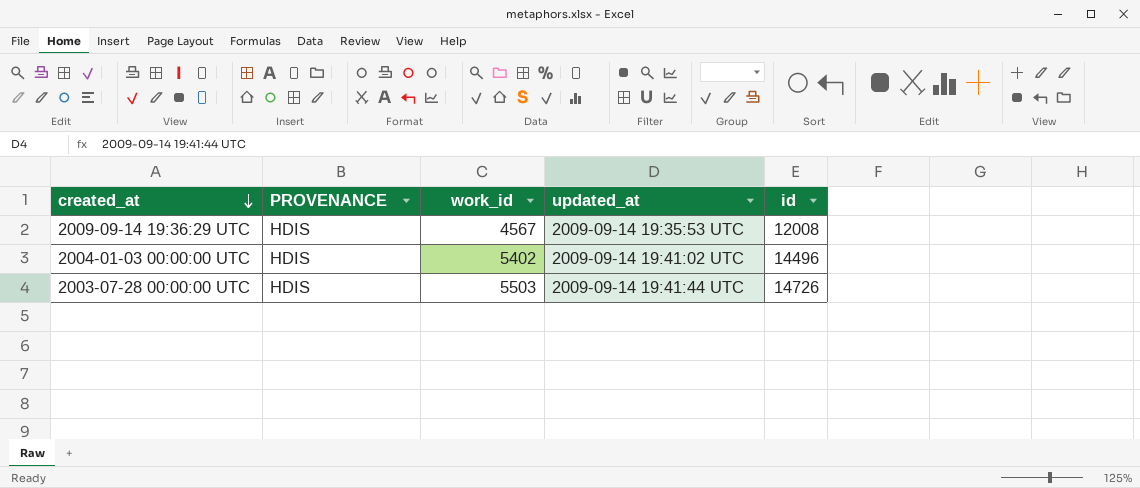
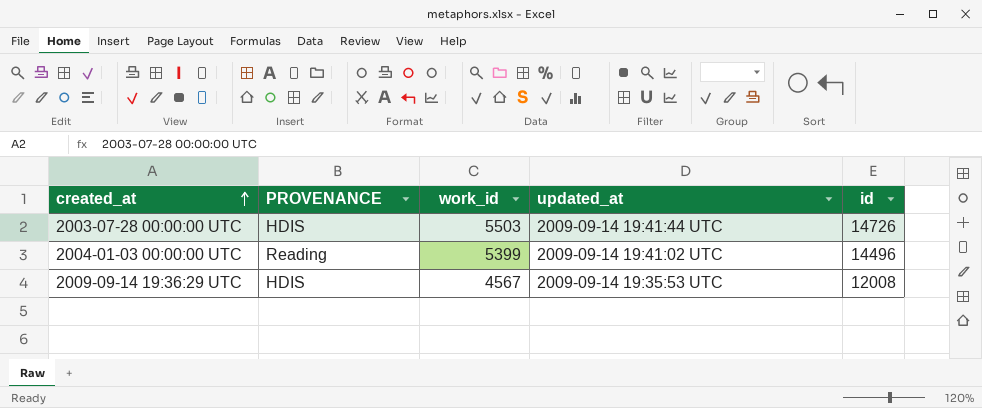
row order: created_at descending -> created_at ascending
2004-01-03 00:00:00 UTC | PROVENANCE: HDIS -> Reading
2004-01-03 00:00:00 UTC | work_id: 5402 -> 5399

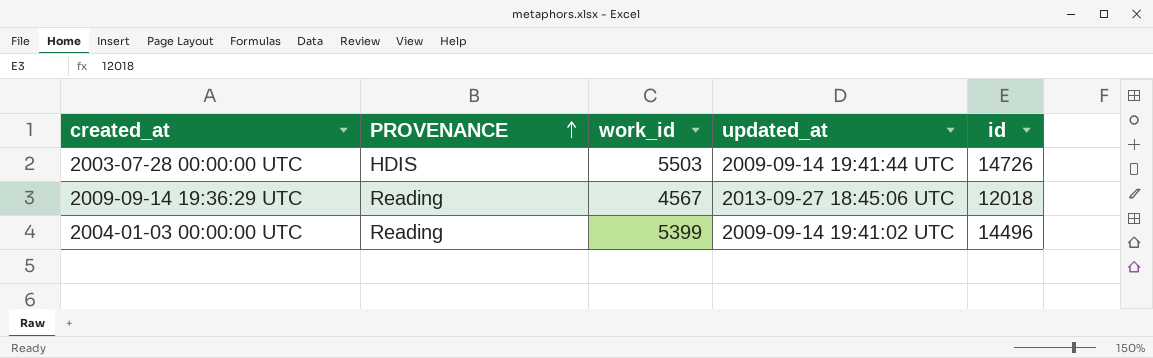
row order: created_at ascending -> PROVENANCE ascending
2009-09-14 19:36:29 UTC | PROVENANCE: HDIS -> Reading
2009-09-14 19:36:29 UTC | updated_at: 2009-09-14 19:35:53 UTC -> 2013-09-27 18:45:06 UTC
2009-09-14 19:36:29 UTC | id: 12008 -> 12018

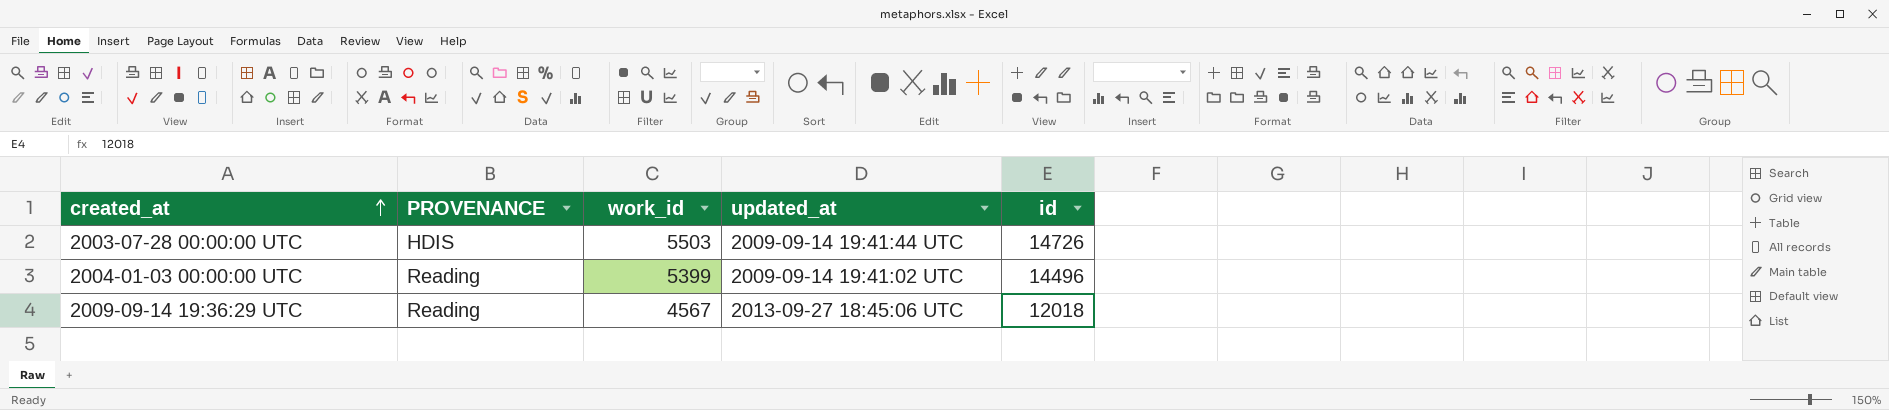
row order: PROVENANCE ascending -> created_at ascending

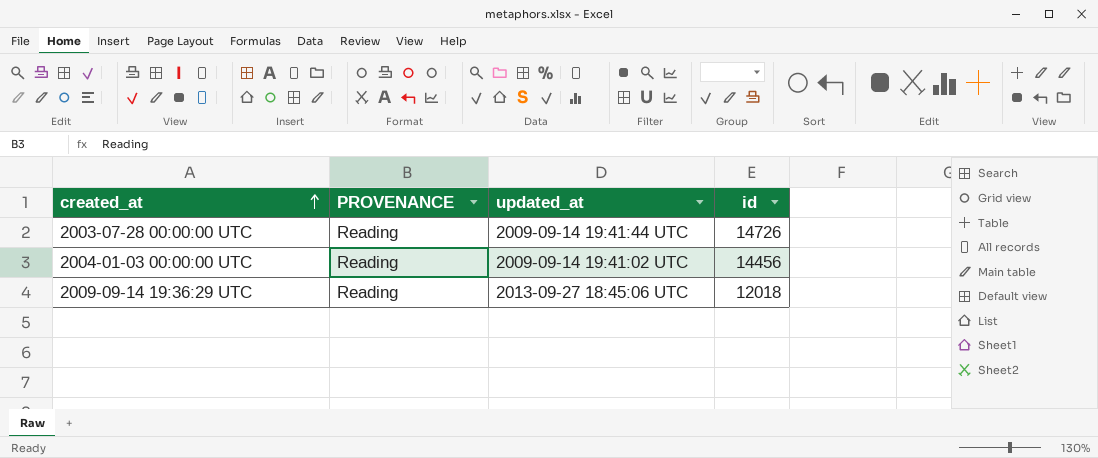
column work_id | position: 3 -> none
2003-07-28 00:00:00 UTC | PROVENANCE: HDIS -> Reading
2004-01-03 00:00:00 UTC | id: 14496 -> 14456

